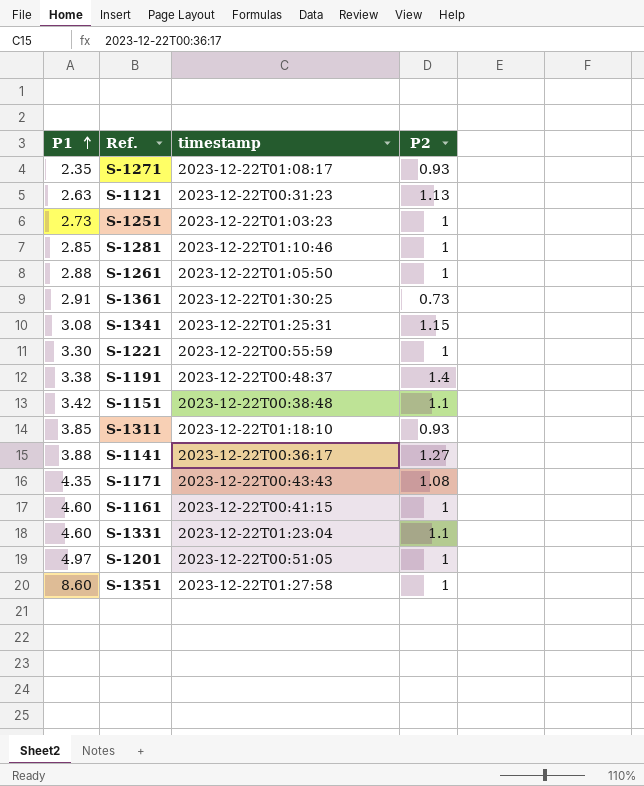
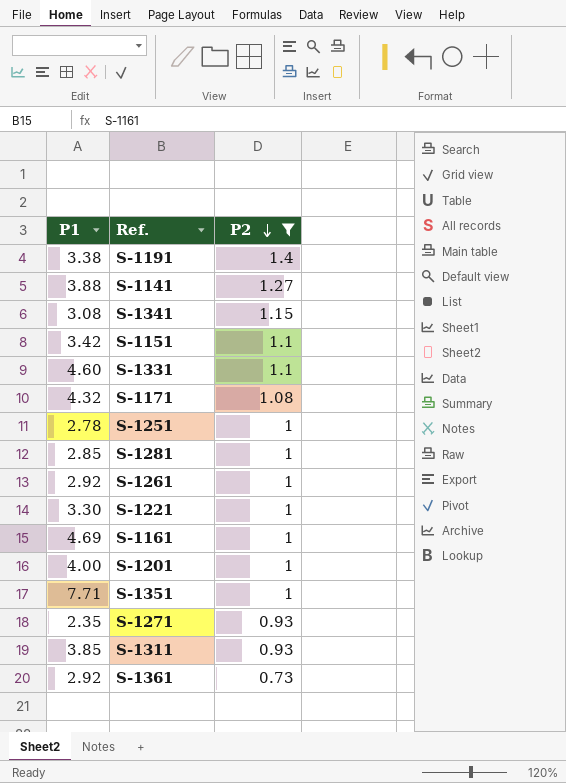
filter: none -> P2 != 1.13
row order: P1 ascending -> P2 descending
column timestamp | position: 3 -> none
S-1171 | P1: 4.35 -> 4.32
S-1251 | P1: 2.73 -> 2.78
S-1261 | P1: 2.88 -> 2.92
S-1161 | P1: 4.60 -> 4.69
S-1201 | P1: 4.97 -> 4.00
S-1351 | P1: 8.60 -> 7.71
S-1361 | P1: 2.91 -> 2.92

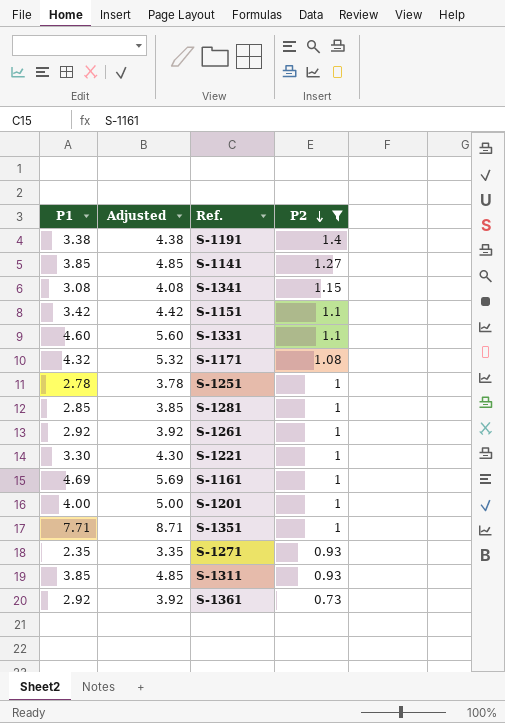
column Adjusted | formula: none -> [P1] + 1
S-1141 | P1: 3.88 -> 3.85

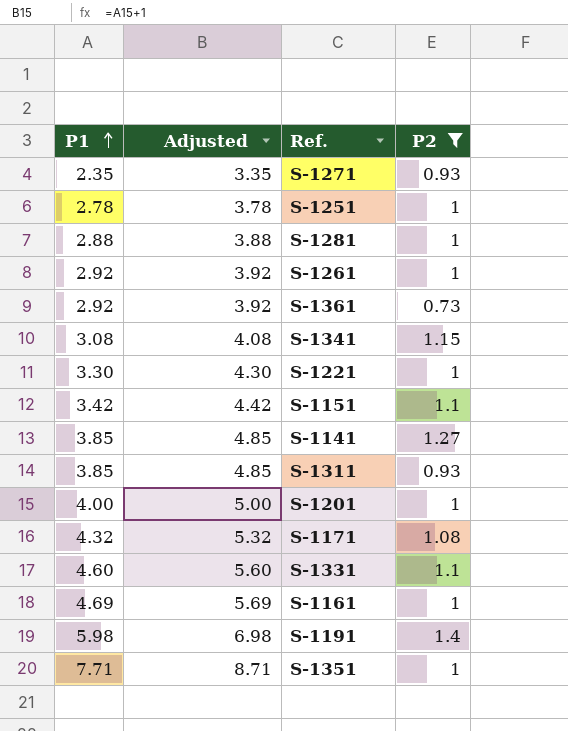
row order: P2 descending -> P1 ascending
S-1281 | P1: 2.85 -> 2.88
S-1281 | Adjusted: 3.85 -> 3.88
S-1191 | P1: 3.38 -> 5.98
S-1191 | Adjusted: 4.38 -> 6.98

